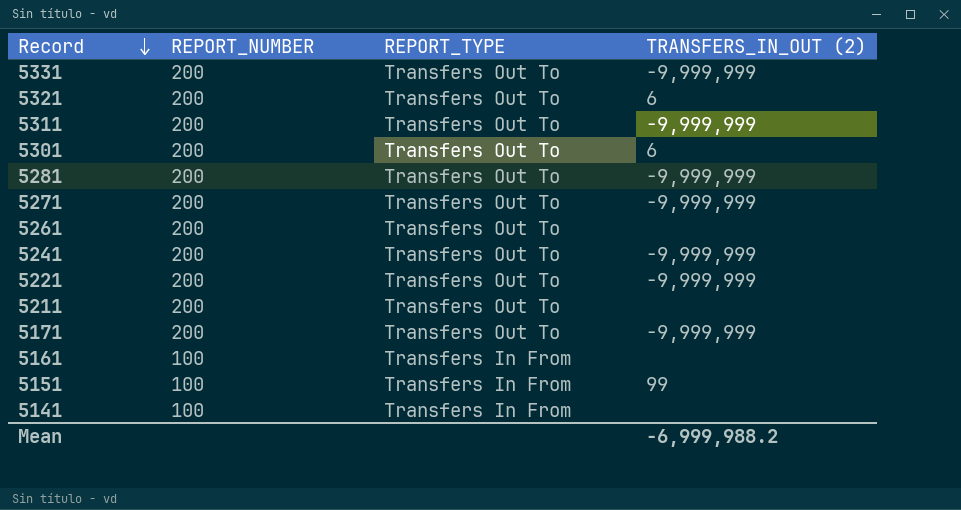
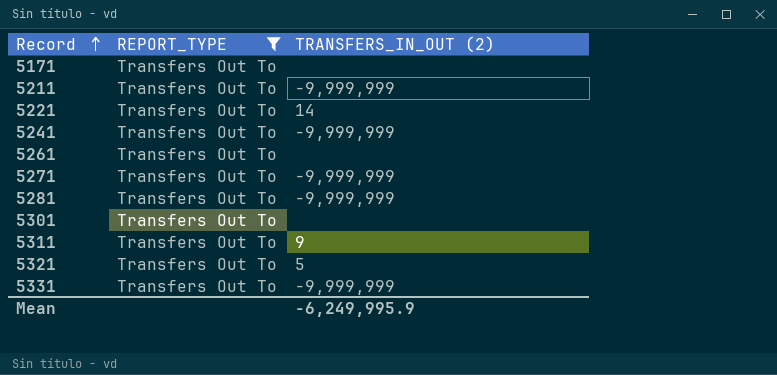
filter: none -> REPORT_TYPE = Transfers Out To
row order: Record descending -> Record ascending
column REPORT_NUMBER | position: 2 -> none
5171 | TRANSFERS_IN_OUT (2): -9,999,999 -> none
5211 | TRANSFERS_IN_OUT (2): none -> -9,999,999
5221 | TRANSFERS_IN_OUT (2): -9,999,999 -> 14
5301 | TRANSFERS_IN_OUT (2): 6 -> none
5311 | TRANSFERS_IN_OUT (2): -9,999,999 -> 9
5321 | TRANSFERS_IN_OUT (2): 6 -> 5
Mean | TRANSFERS_IN_OUT (2): -6,999,988.2 -> -6,249,995.9

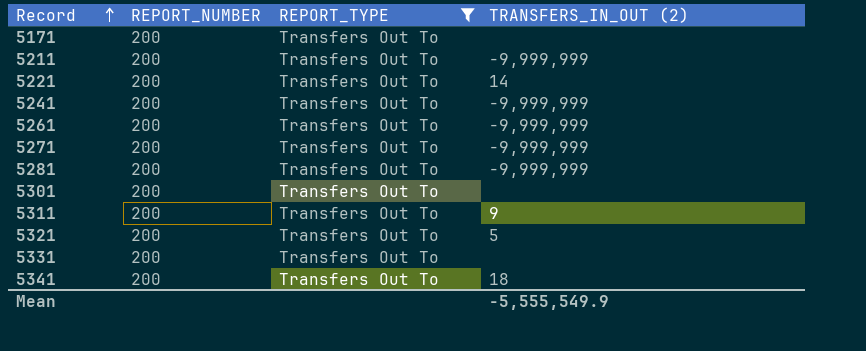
column REPORT_NUMBER | position: none -> 2
5261 | TRANSFERS_IN_OUT (2): none -> -9,999,999
5331 | TRANSFERS_IN_OUT (2): -9,999,999 -> none
row 5341: none -> 200 | Transfers Out To | 18
Mean | TRANSFERS_IN_OUT (2): -6,249,995.9 -> -5,555,549.9

